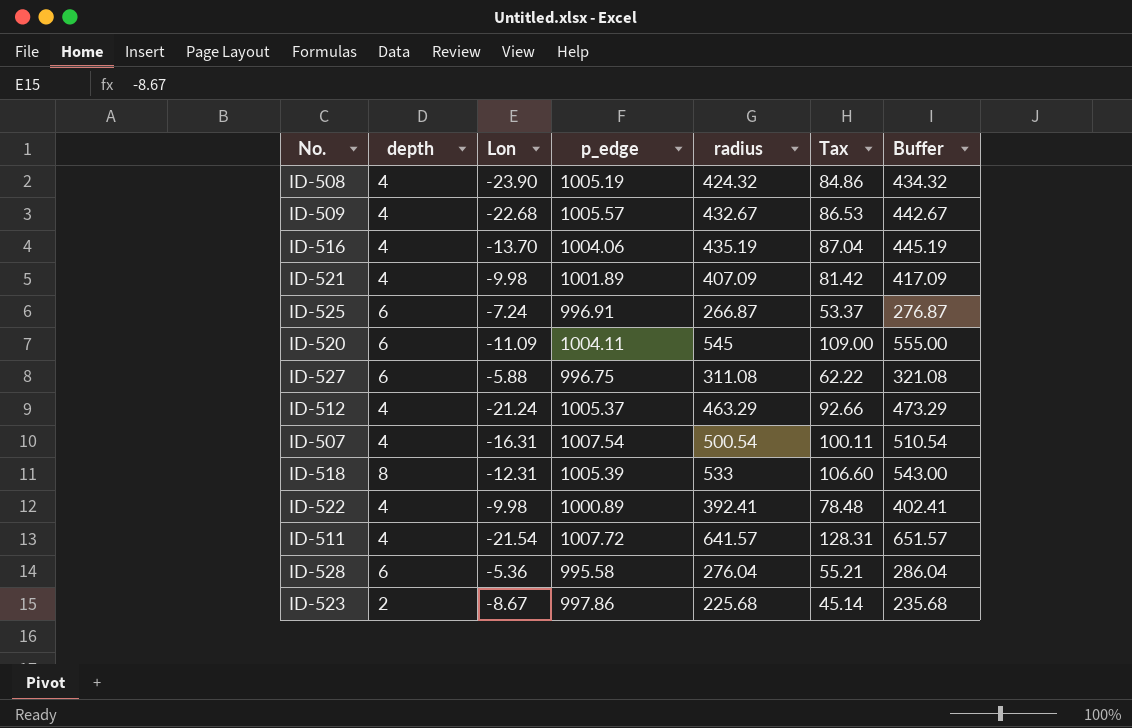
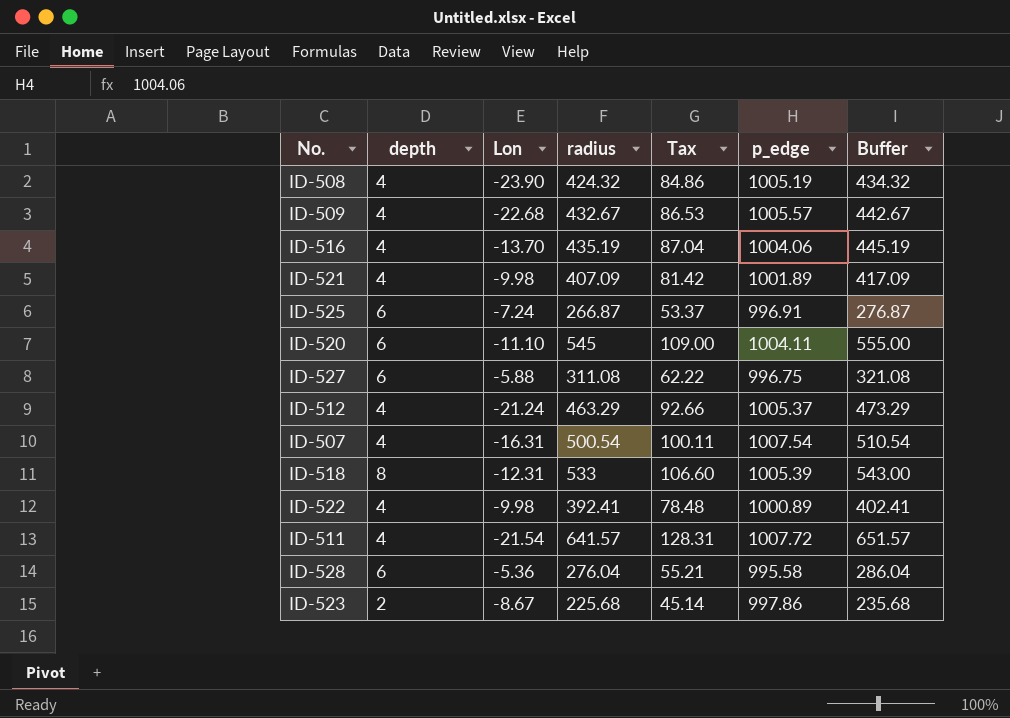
column p_edge | position: 4 -> 6
ID-520 | Lon: -11.09 -> -11.10

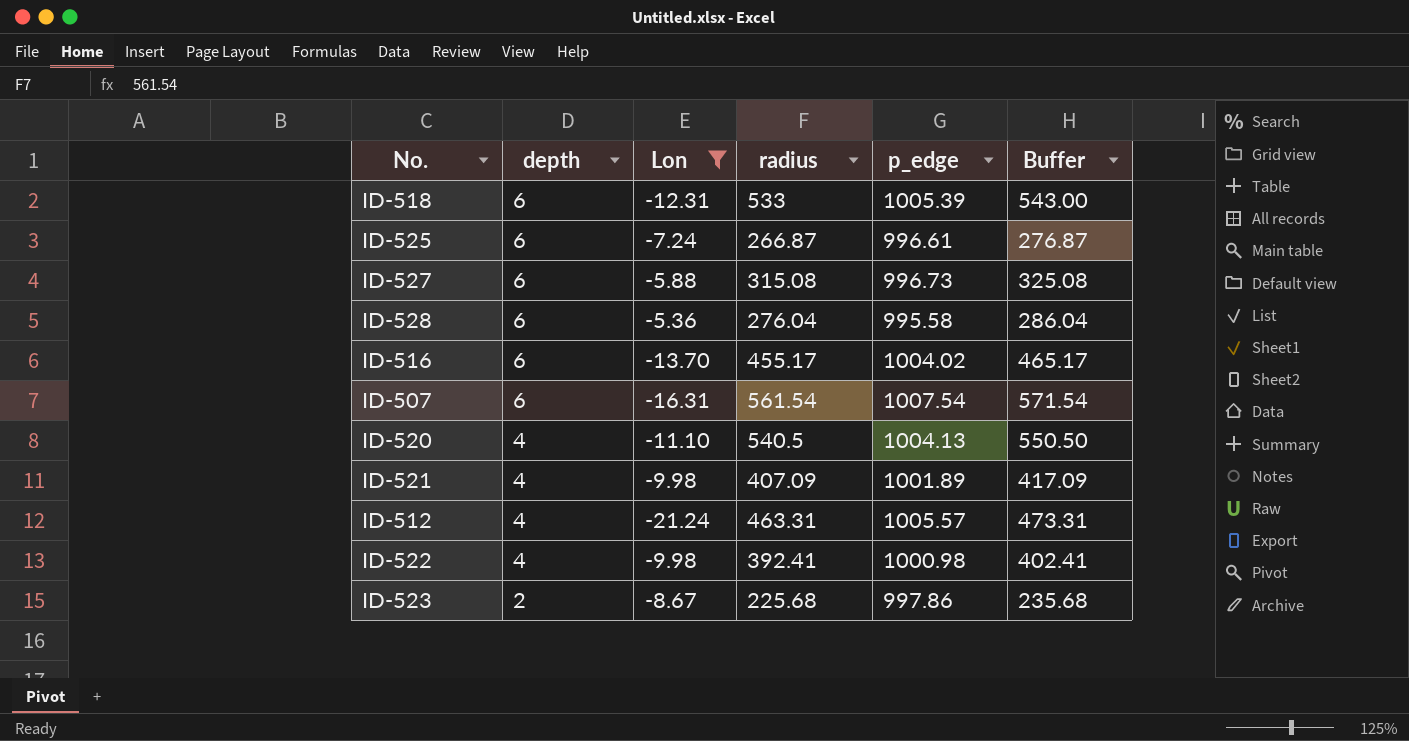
filter: none -> Lon >= -21.24
row order: none -> depth descending
column Tax | formula: [radius] * 0.2 -> none
ID-518 | depth: 8 -> 6
ID-525 | p_edge: 996.91 -> 996.61
ID-527 | radius: 311.08 -> 315.08
ID-527 | p_edge: 996.75 -> 996.73
ID-527 | Buffer: 321.08 -> 325.08
ID-516 | depth: 4 -> 6
ID-516 | radius: 435.19 -> 455.17
ID-516 | p_edge: 1004.06 -> 1004.02
ID-516 | Buffer: 445.19 -> 465.17
ID-507 | depth: 4 -> 6
ID-507 | radius: 500.54 -> 561.54
ID-507 | Buffer: 510.54 -> 571.54
ID-520 | depth: 6 -> 4
ID-520 | radius: 545 -> 540.5
ID-520 | p_edge: 1004.11 -> 1004.13
ID-520 | Buffer: 555.00 -> 550.50
ID-512 | radius: 463.29 -> 463.31
ID-512 | p_edge: 1005.37 -> 1005.57
ID-512 | Buffer: 473.29 -> 473.31
ID-522 | p_edge: 1000.89 -> 1000.98

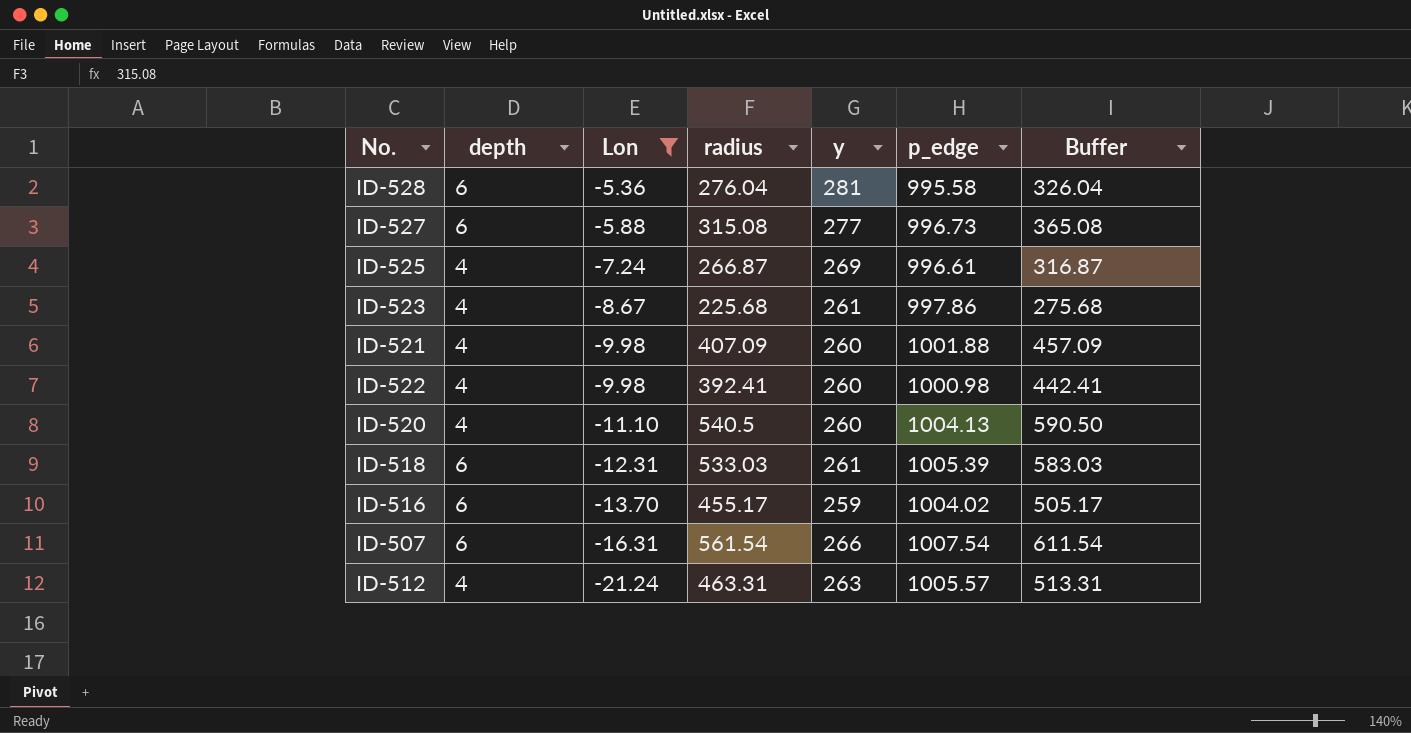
row order: depth descending -> Lon descending
column y | position: none -> 5
column Buffer | formula: [radius] + 10 -> [radius] + 50
ID-525 | depth: 6 -> 4
ID-523 | depth: 2 -> 4
ID-521 | p_edge: 1001.89 -> 1001.88
ID-518 | radius: 533 -> 533.03

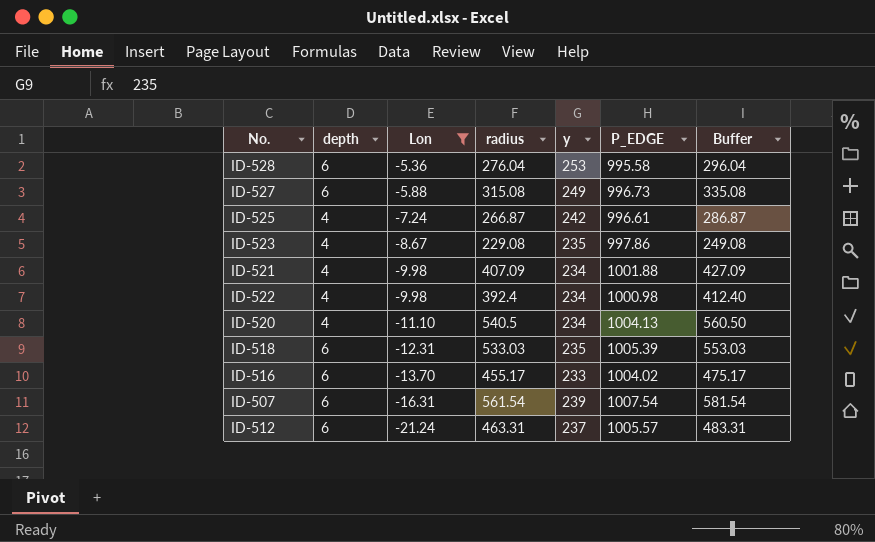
column name: p_edge -> P_EDGE
column Buffer | formula: [radius] + 50 -> [radius] + 20
ID-528 | y: 281 -> 253
ID-527 | y: 277 -> 249
ID-525 | y: 269 -> 242
ID-523 | radius: 225.68 -> 229.08
ID-523 | y: 261 -> 235
ID-521 | y: 260 -> 234
ID-522 | radius: 392.41 -> 392.4
ID-522 | y: 260 -> 234
ID-520 | y: 260 -> 234
ID-518 | y: 261 -> 235
ID-516 | y: 259 -> 233
ID-507 | y: 266 -> 239
ID-512 | depth: 4 -> 6
ID-512 | y: 263 -> 237

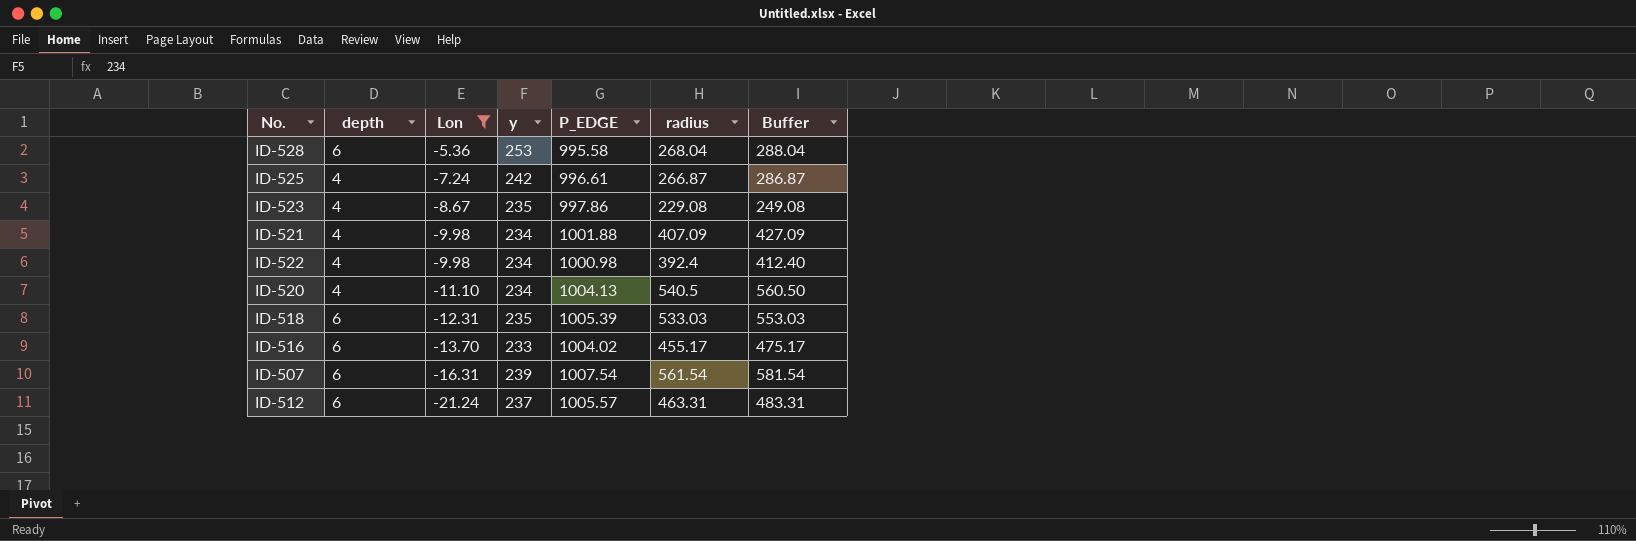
column radius | position: 4 -> 6
row ID-527: 6 | -5.88 | 315.08 | 249 | 996.73 | 335.08 -> none
ID-528 | radius: 276.04 -> 268.04
ID-528 | Buffer: 296.04 -> 288.04

